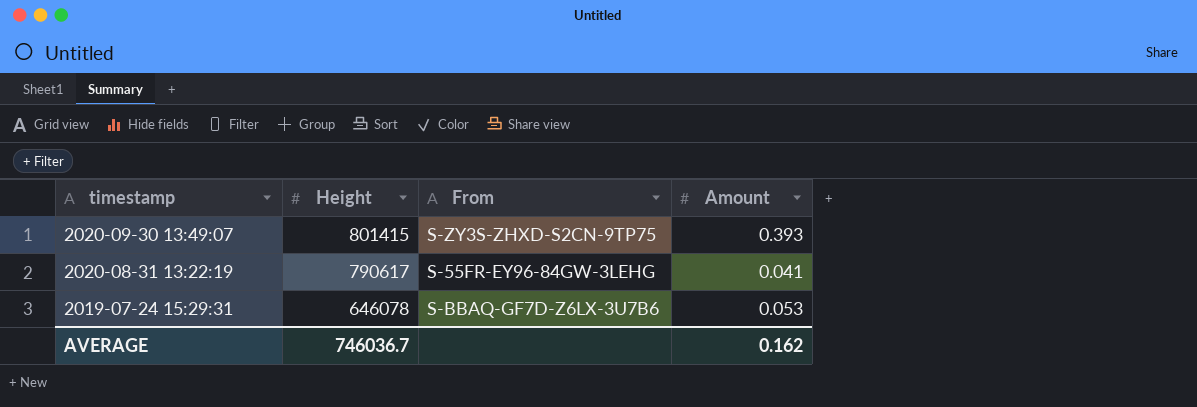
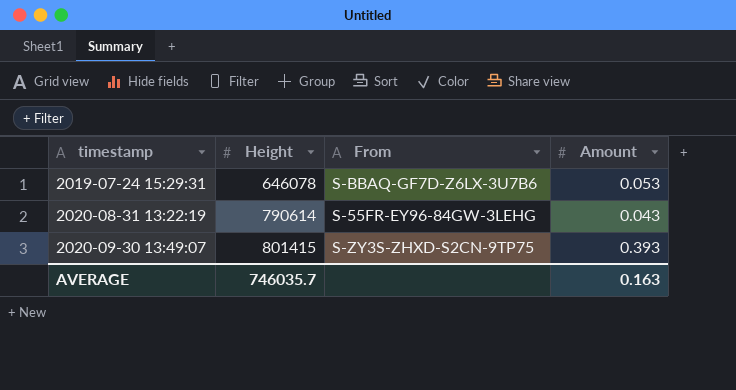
row order: timestamp descending -> timestamp ascending
2020-08-31 13:22:19 | Height: 790617 -> 790614
2020-08-31 13:22:19 | Amount: 0.041 -> 0.043
AVERAGE | Height: 746036.7 -> 746035.7
AVERAGE | Amount: 0.162 -> 0.163

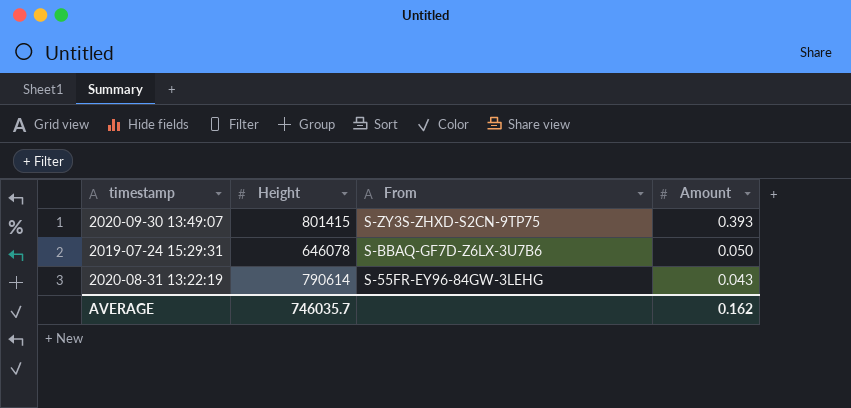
row order: timestamp ascending -> From descending
2019-07-24 15:29:31 | Amount: 0.053 -> 0.050
AVERAGE | Amount: 0.163 -> 0.162

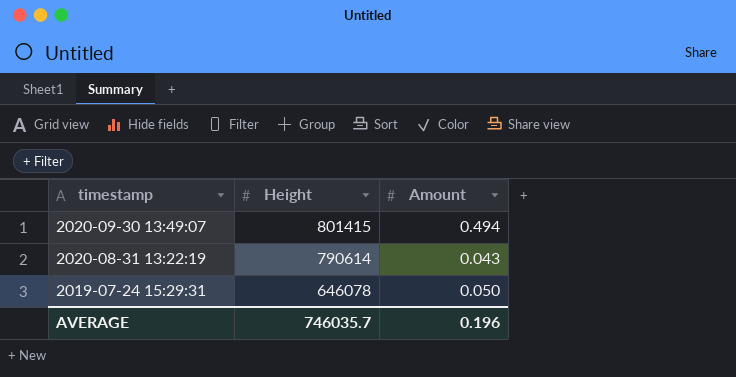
row order: From descending -> timestamp descending
column From | position: 3 -> none
2020-09-30 13:49:07 | Amount: 0.393 -> 0.494
AVERAGE | Amount: 0.162 -> 0.196

